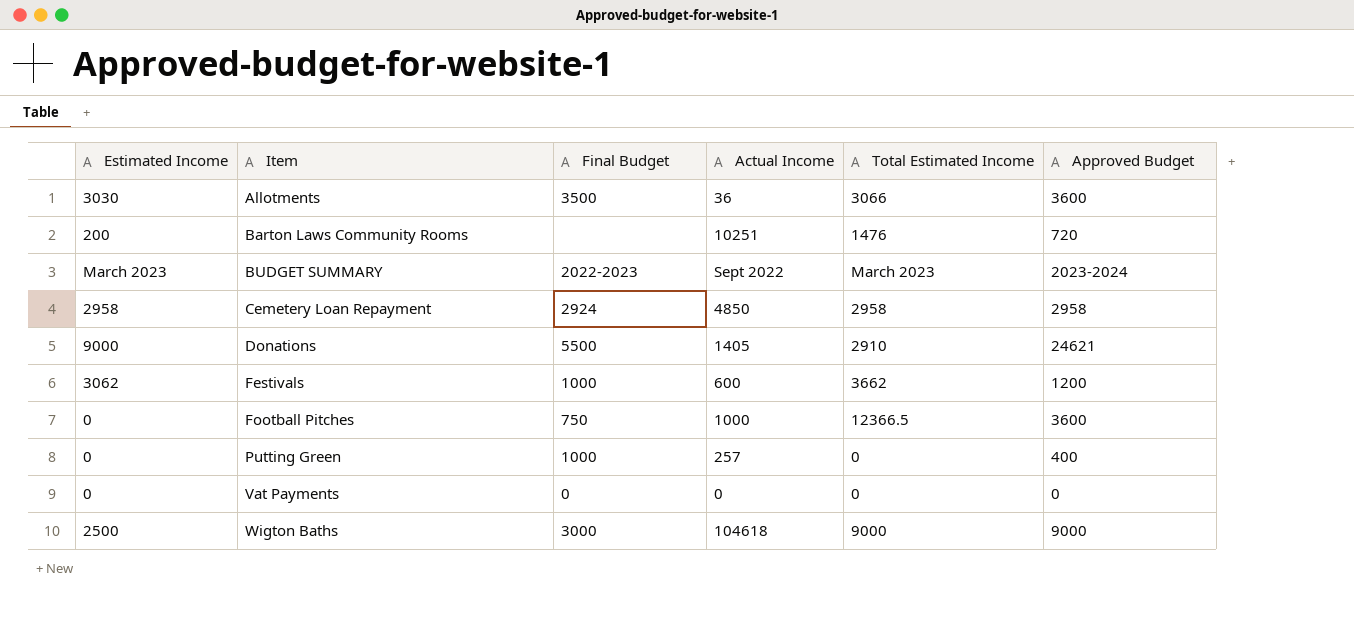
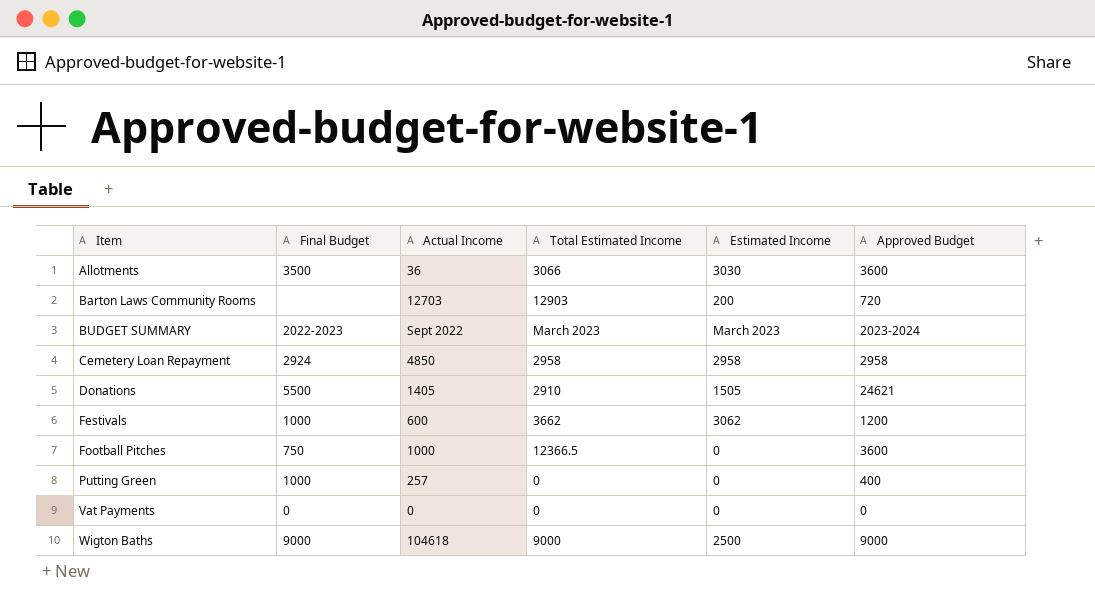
column Estimated Income | position: 1 -> 5
Barton Laws Community Rooms | Actual Income: 10251 -> 12703
Barton Laws Community Rooms | Total Estimated Income: 1476 -> 12903
Donations | Estimated Income: 9000 -> 1505
Wigton Baths | Final Budget: 3000 -> 9000

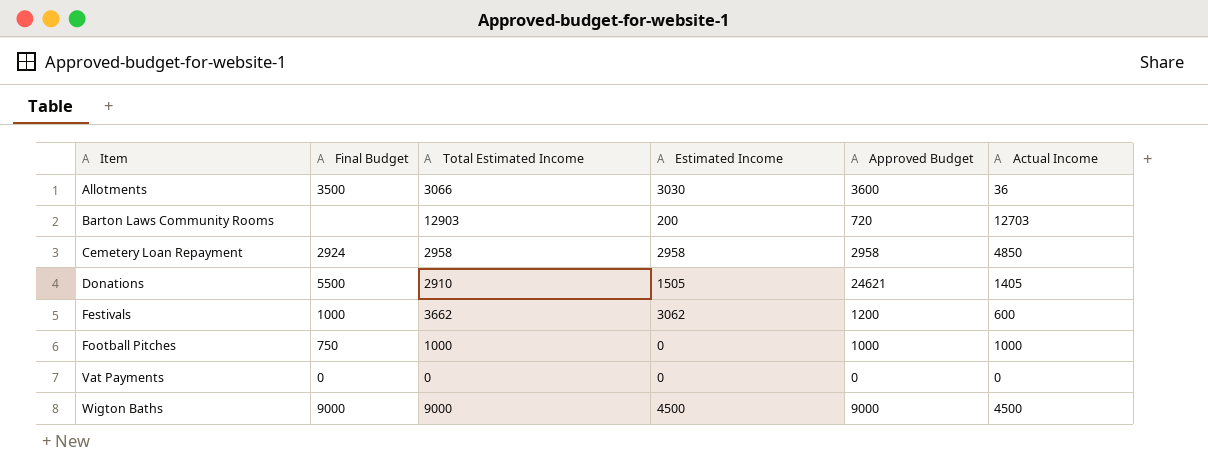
column Actual Income | position: 3 -> 6
row BUDGET SUMMARY: 2022-2023 | Sept 2022 | March 2023 | March 2023 | 2023-2024 -> none
row Putting Green: 1000 | 257 | 0 | 0 | 400 -> none
Football Pitches | Total Estimated Income: 12366.5 -> 1000
Football Pitches | Approved Budget: 3600 -> 1000
Wigton Baths | Estimated Income: 2500 -> 4500
Wigton Baths | Actual Income: 104618 -> 4500

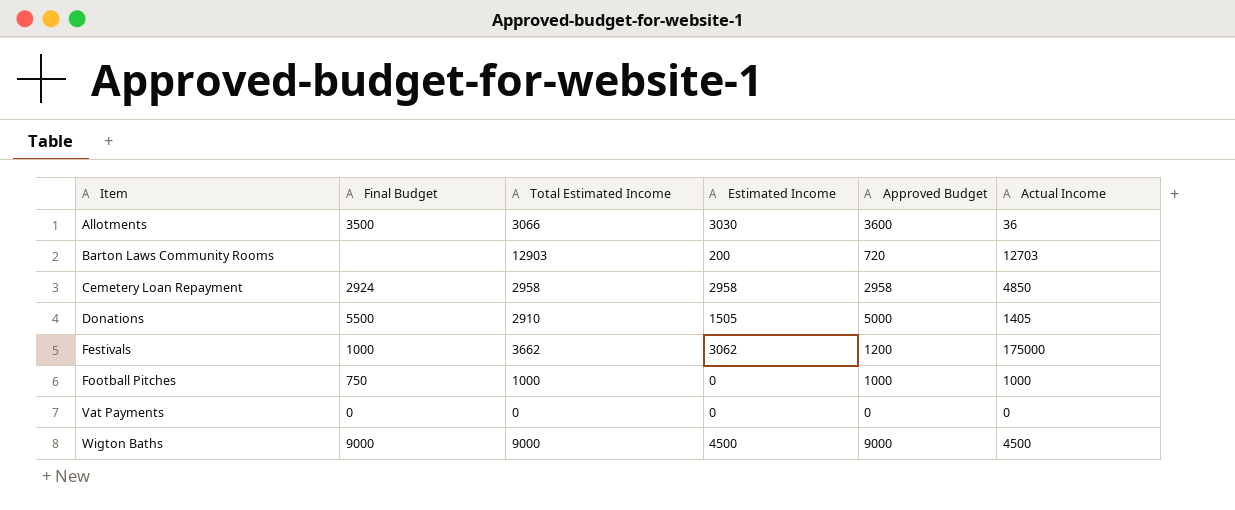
Donations | Approved Budget: 24621 -> 5000
Festivals | Actual Income: 600 -> 175000

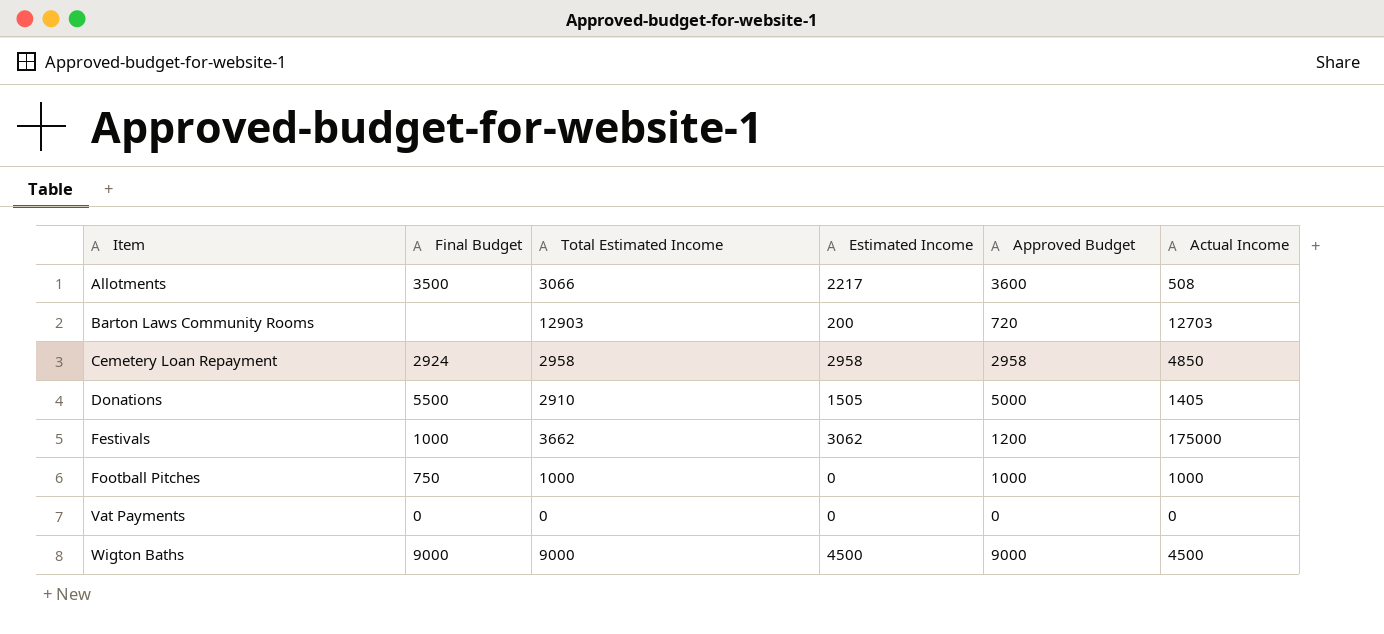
Allotments | Estimated Income: 3030 -> 2217
Allotments | Actual Income: 36 -> 508

